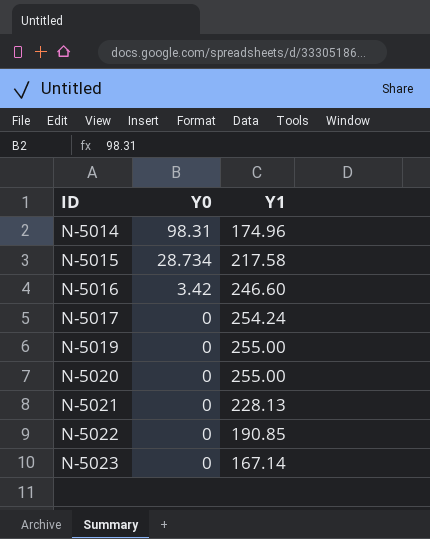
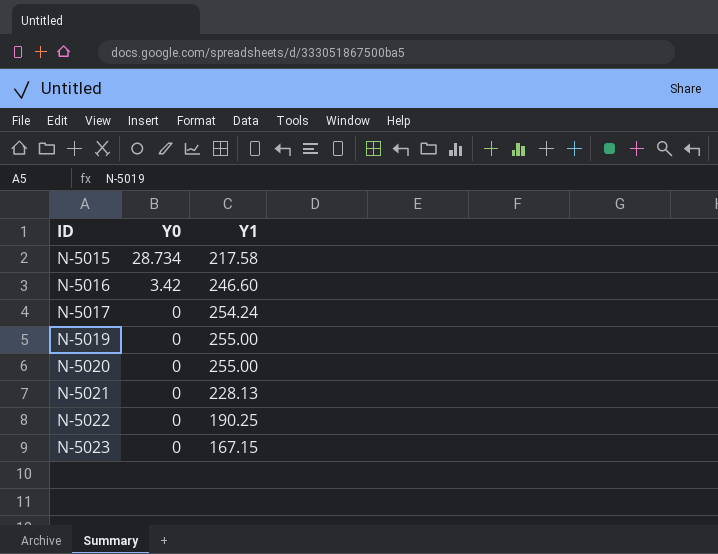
row N-5014: 98.31 | 174.96 -> none
N-5022 | Y1: 190.85 -> 190.25
N-5023 | Y1: 167.14 -> 167.15

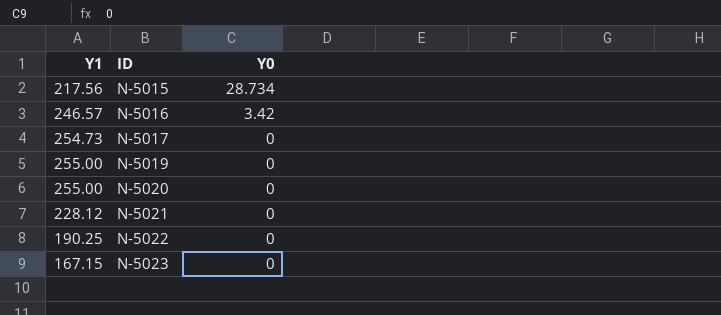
column Y1 | position: 3 -> 1
N-5015 | Y1: 217.58 -> 217.56
N-5016 | Y1: 246.60 -> 246.57
N-5017 | Y1: 254.24 -> 254.73
N-5021 | Y1: 228.13 -> 228.12

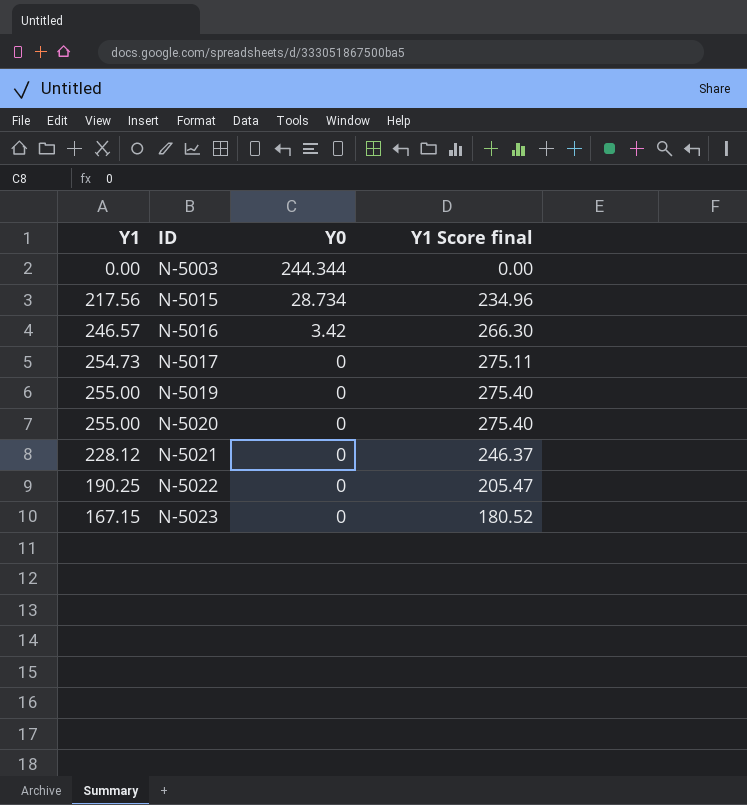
column Y1 Score final | formula: none -> [Y1] * 1.08
row N-5003: none -> 0.00 | 244.344 | 0.00

